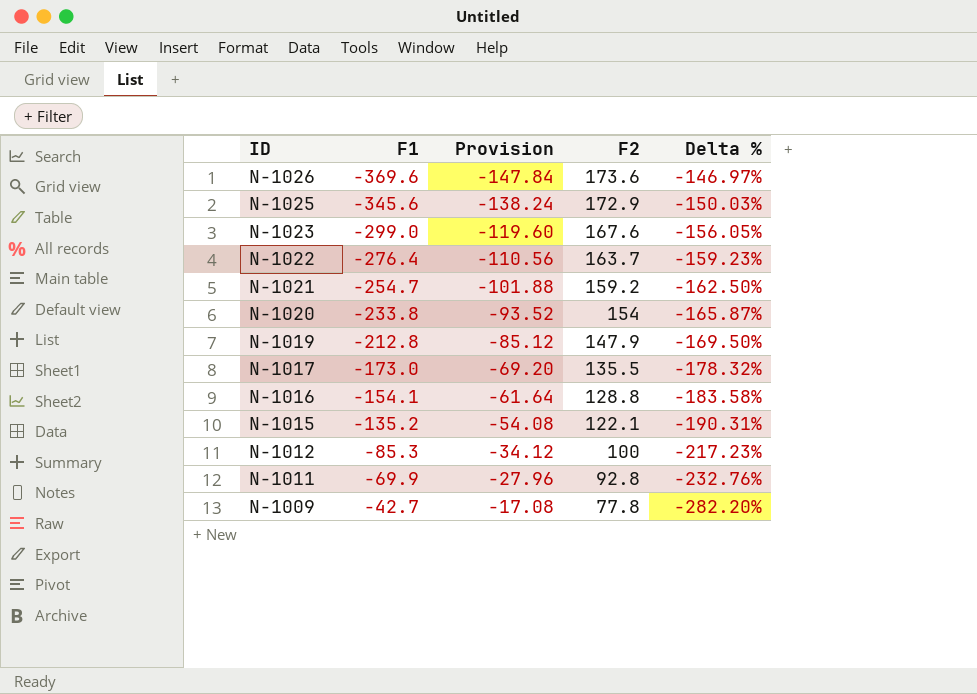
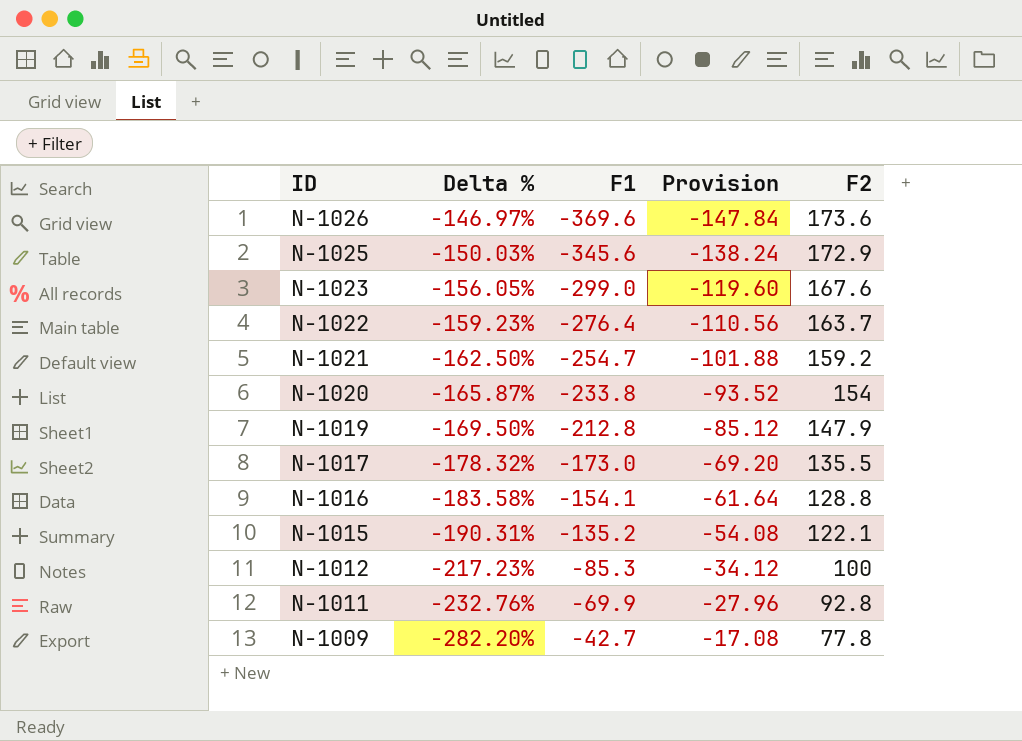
column Delta % | position: 5 -> 2

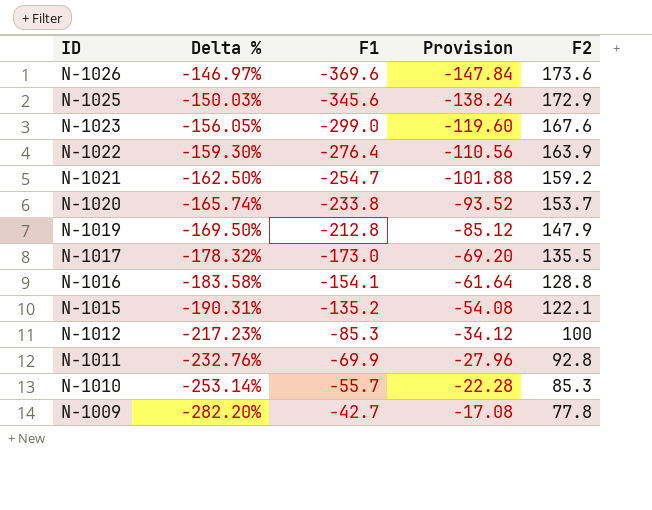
N-1022 | Delta %: -159.23% -> -159.30%
N-1022 | F2: 163.7 -> 163.9
N-1020 | Delta %: -165.87% -> -165.74%
N-1020 | F2: 154 -> 153.7
row N-1010: none -> -253.14% | -55.7 | -22.28 | 85.3

